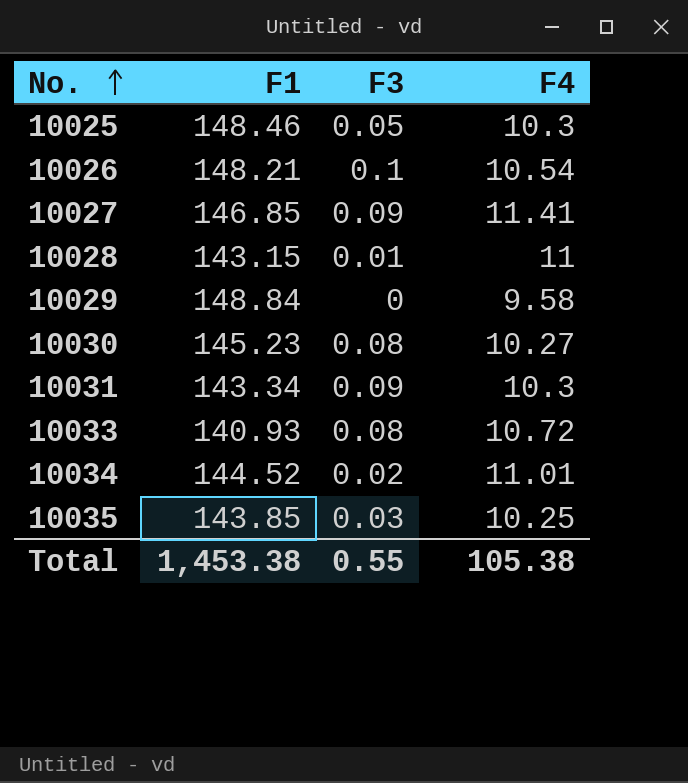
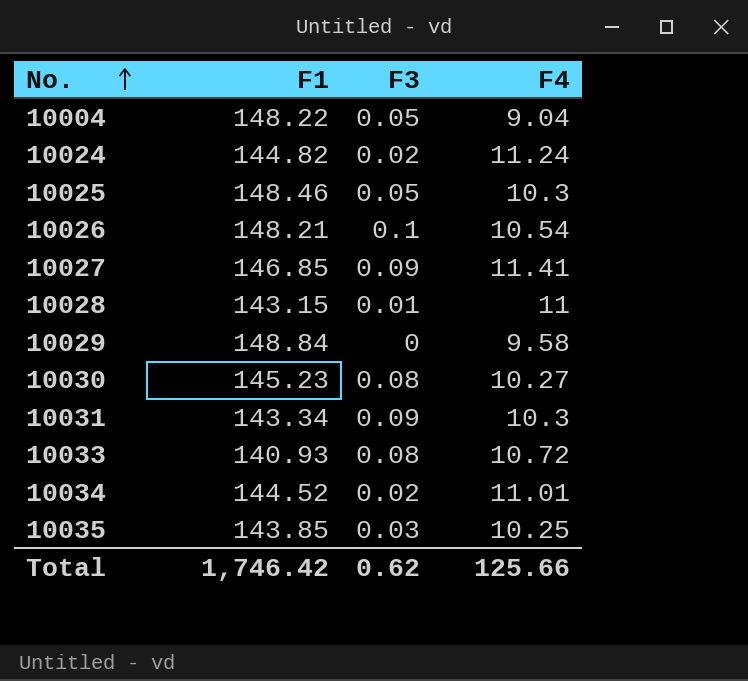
row 10004: none -> 148.22 | 0.05 | 9.04
row 10024: none -> 144.82 | 0.02 | 11.24
Total | F1: 1,453.38 -> 1,746.42
Total | F3: 0.55 -> 0.62
Total | F4: 105.38 -> 125.66

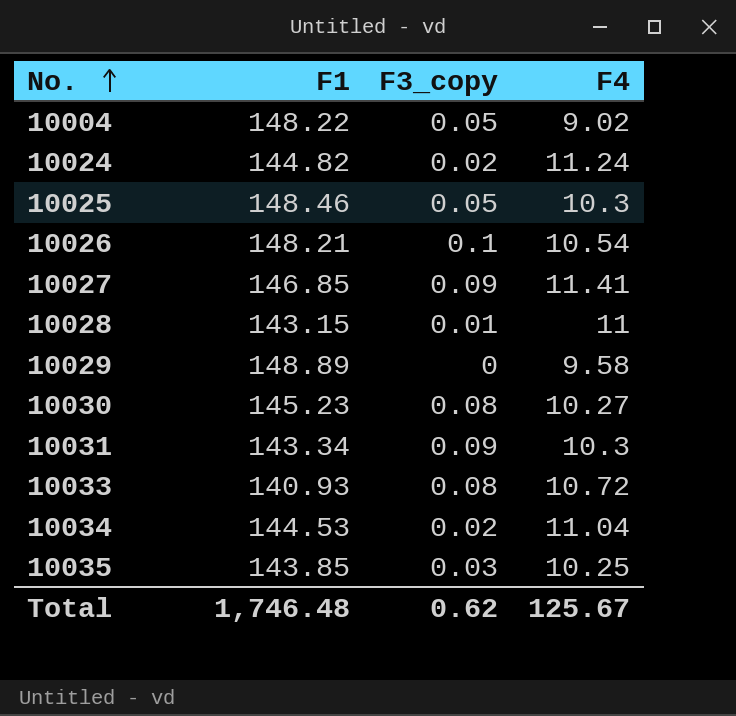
column name: F3 -> F3_copy
10004 | F4: 9.04 -> 9.02
10029 | F1: 148.84 -> 148.89
10034 | F1: 144.52 -> 144.53
10034 | F4: 11.01 -> 11.04
Total | F1: 1,746.42 -> 1,746.48
Total | F4: 125.66 -> 125.67

